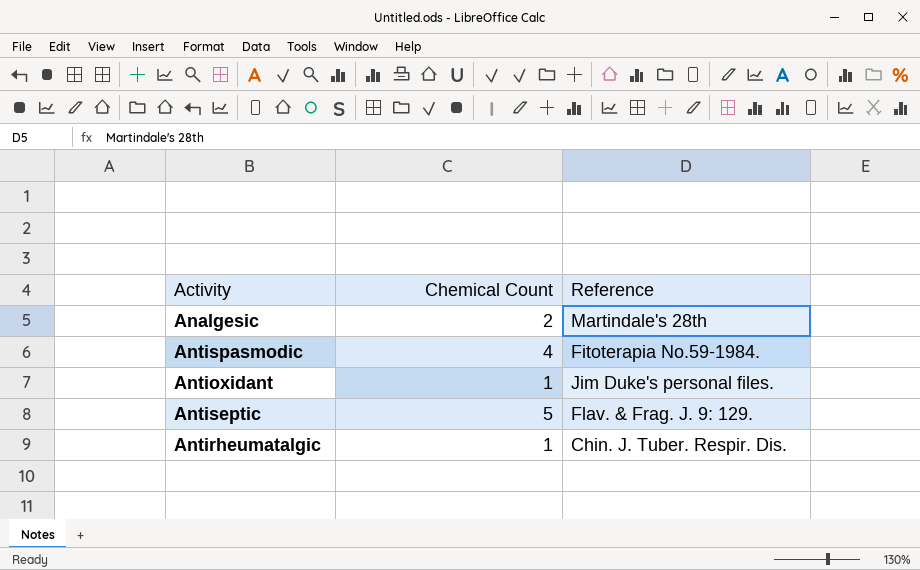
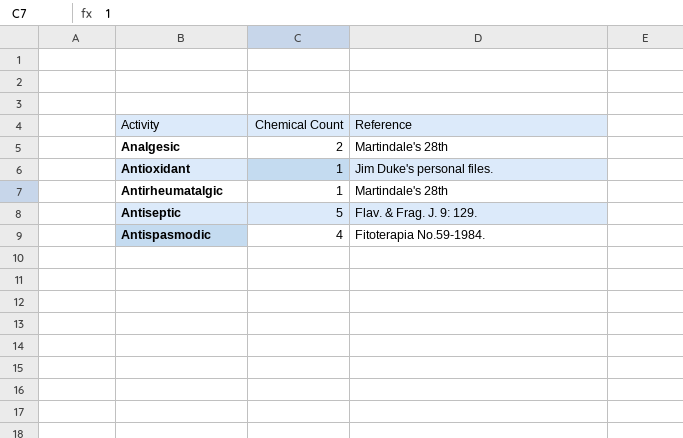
row order: none -> Activity ascending
Antirheumatalgic | Reference: Chin. J. Tuber. Respir. Dis. -> Martindale's 28th

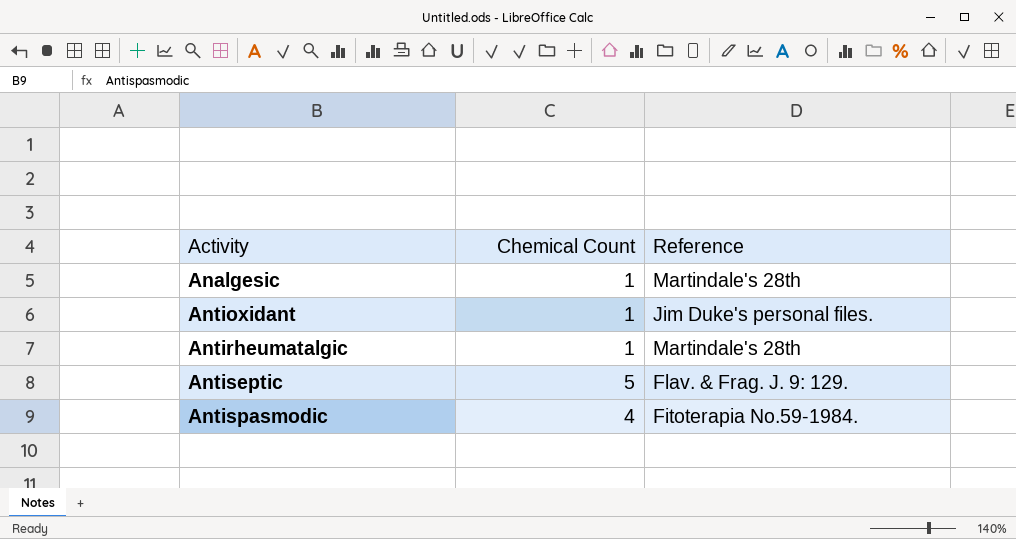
Analgesic | Chemical Count: 2 -> 1

